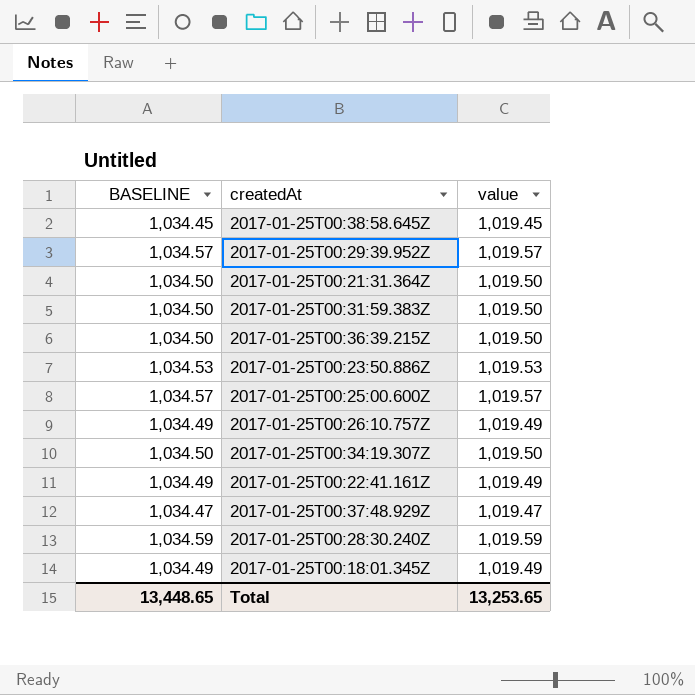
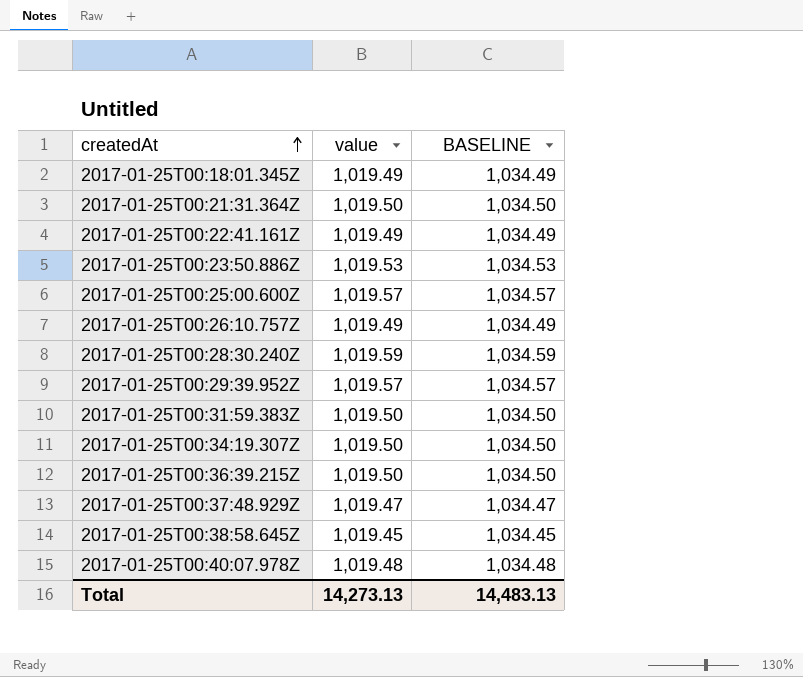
row order: none -> createdAt ascending
column BASELINE | position: 1 -> 3
row 2017-01-25T00:40:07.978Z: none -> 1,019.48 | 1,034.48
Total | value: 13,253.65 -> 14,273.13
Total | BASELINE: 13,448.65 -> 14,483.13

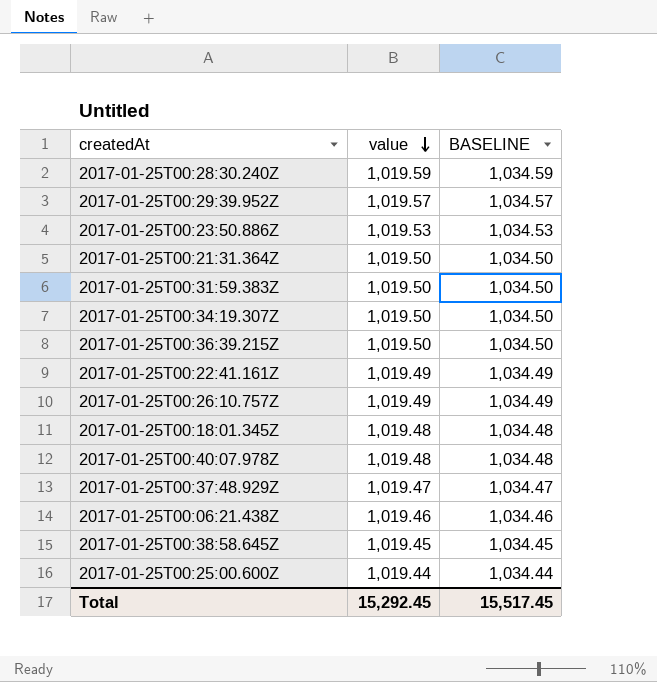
row order: createdAt ascending -> value descending
2017-01-25T00:18:01.345Z | value: 1,019.49 -> 1,019.48
2017-01-25T00:18:01.345Z | BASELINE: 1,034.49 -> 1,034.48
row 2017-01-25T00:06:21.438Z: none -> 1,019.46 | 1,034.46
2017-01-25T00:25:00.600Z | value: 1,019.57 -> 1,019.44
2017-01-25T00:25:00.600Z | BASELINE: 1,034.57 -> 1,034.44
Total | value: 14,273.13 -> 15,292.45
Total | BASELINE: 14,483.13 -> 15,517.45

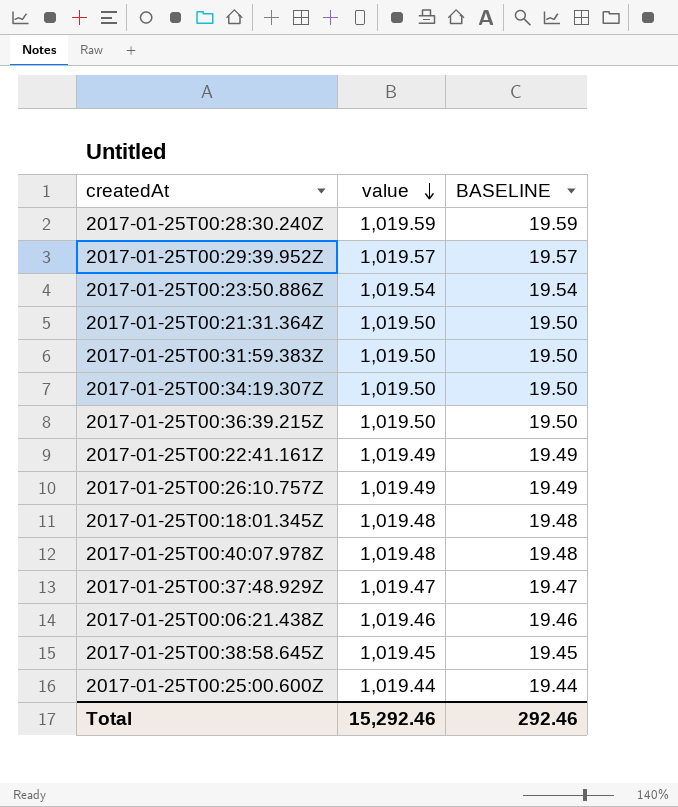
column BASELINE | formula: [value] + 15 -> [value] - 1000
2017-01-25T00:23:50.886Z | value: 1,019.53 -> 1,019.54
Total | value: 15,292.45 -> 15,292.46
Total | BASELINE: 15,517.45 -> 292.46

